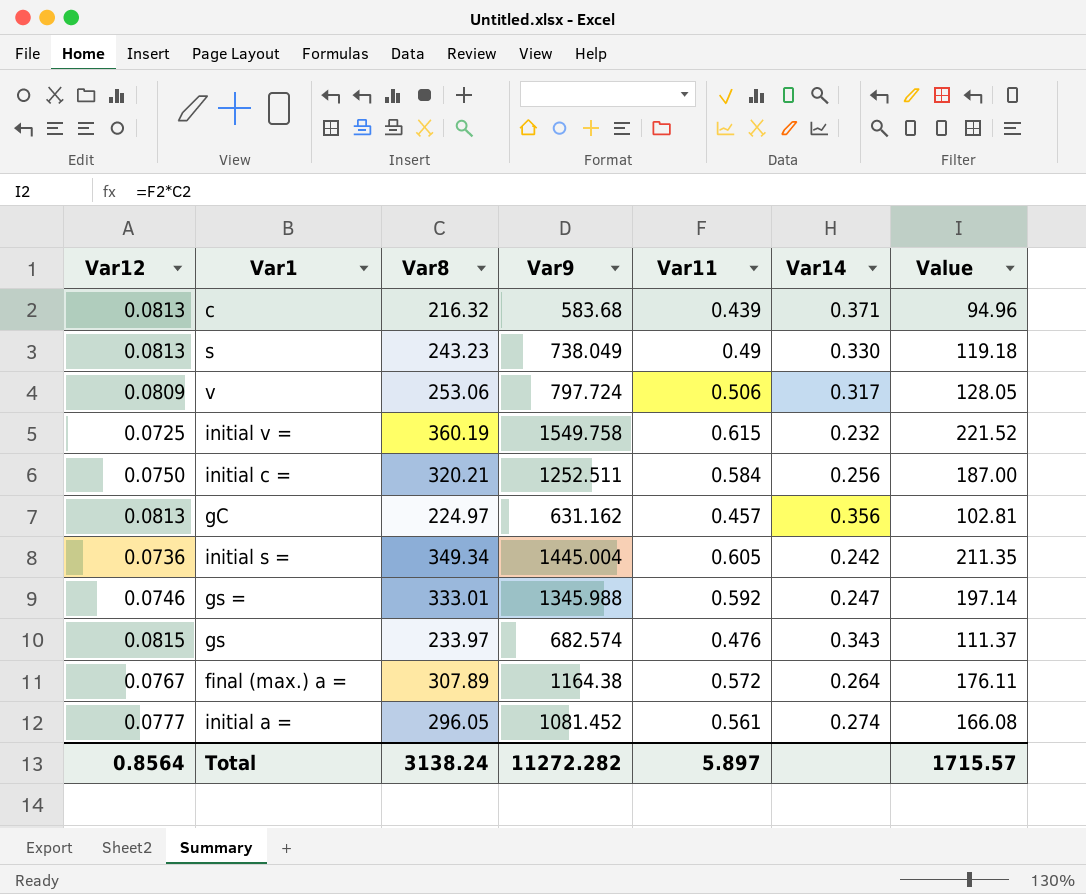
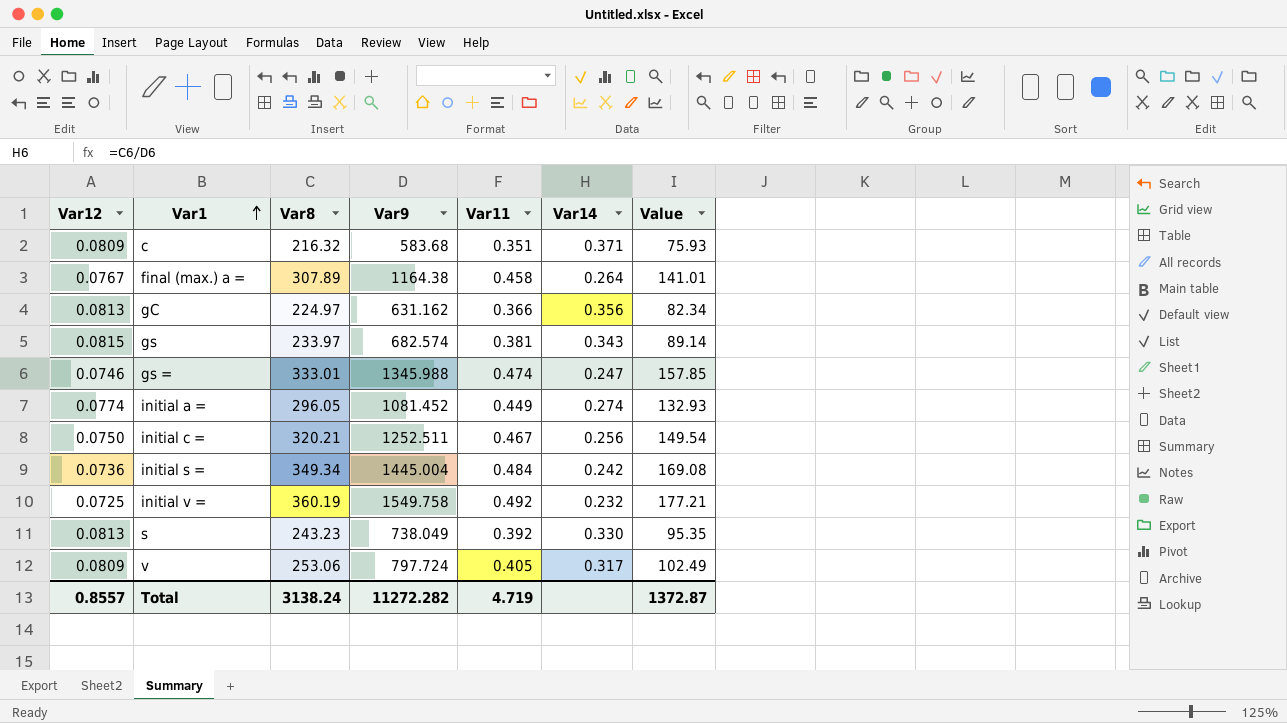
row order: none -> Var1 ascending
c | Var12: 0.0813 -> 0.0809
c | Var11: 0.439 -> 0.351
c | Value: 94.96 -> 75.93
final (max.) a = | Var11: 0.572 -> 0.458
final (max.) a = | Value: 176.11 -> 141.01
gC | Var11: 0.457 -> 0.366
gC | Value: 102.81 -> 82.34
gs | Var11: 0.476 -> 0.381
gs | Value: 111.37 -> 89.14
gs = | Var11: 0.592 -> 0.474
gs = | Value: 197.14 -> 157.85
initial a = | Var12: 0.0777 -> 0.0774
initial a = | Var11: 0.561 -> 0.449
initial a = | Value: 166.08 -> 132.93
initial c = | Var11: 0.584 -> 0.467
initial c = | Value: 187.00 -> 149.54
initial s = | Var11: 0.605 -> 0.484
initial s = | Value: 211.35 -> 169.08
initial v = | Var11: 0.615 -> 0.492
initial v = | Value: 221.52 -> 177.21
s | Var11: 0.49 -> 0.392
s | Value: 119.18 -> 95.35
v | Var11: 0.506 -> 0.405
v | Value: 128.05 -> 102.49
Total | Var12: 0.8564 -> 0.8557
Total | Var11: 5.897 -> 4.719
Total | Value: 1715.57 -> 1372.87

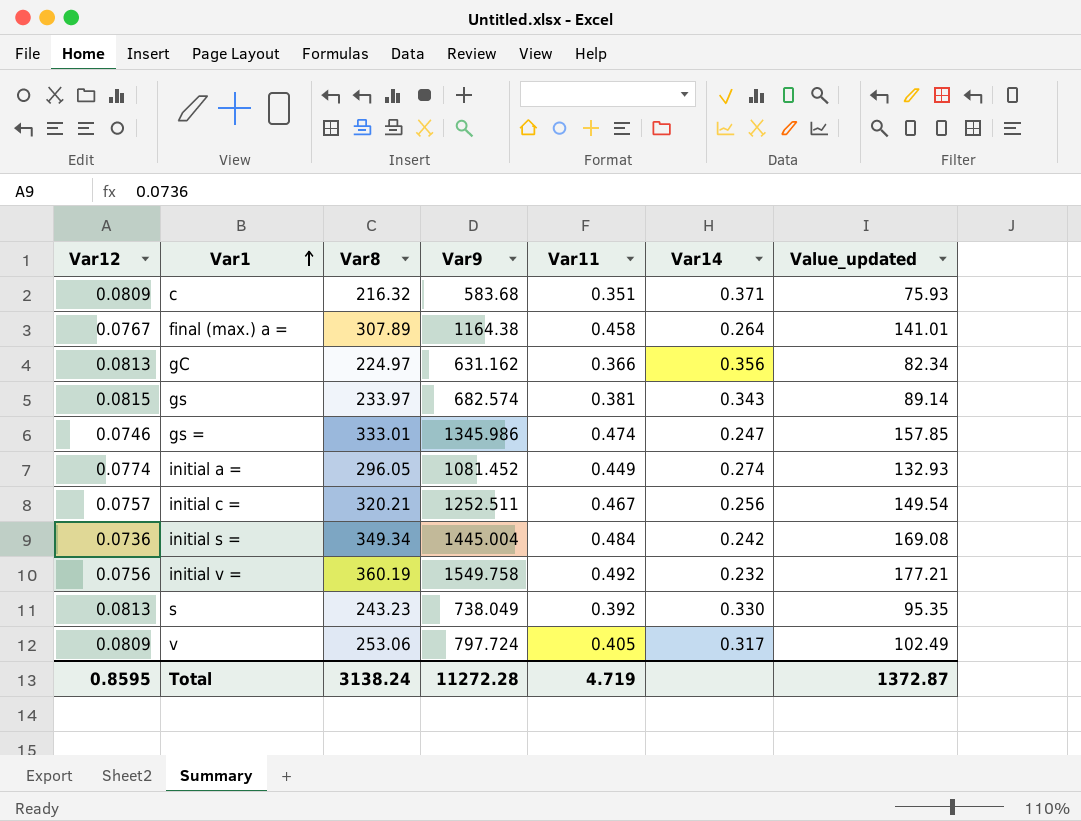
column name: Value -> Value_updated
gs = | Var9: 1345.988 -> 1345.986
initial c = | Var12: 0.0750 -> 0.0757
initial v = | Var12: 0.0725 -> 0.0756
Total | Var12: 0.8557 -> 0.8595
Total | Var9: 11272.282 -> 11272.28

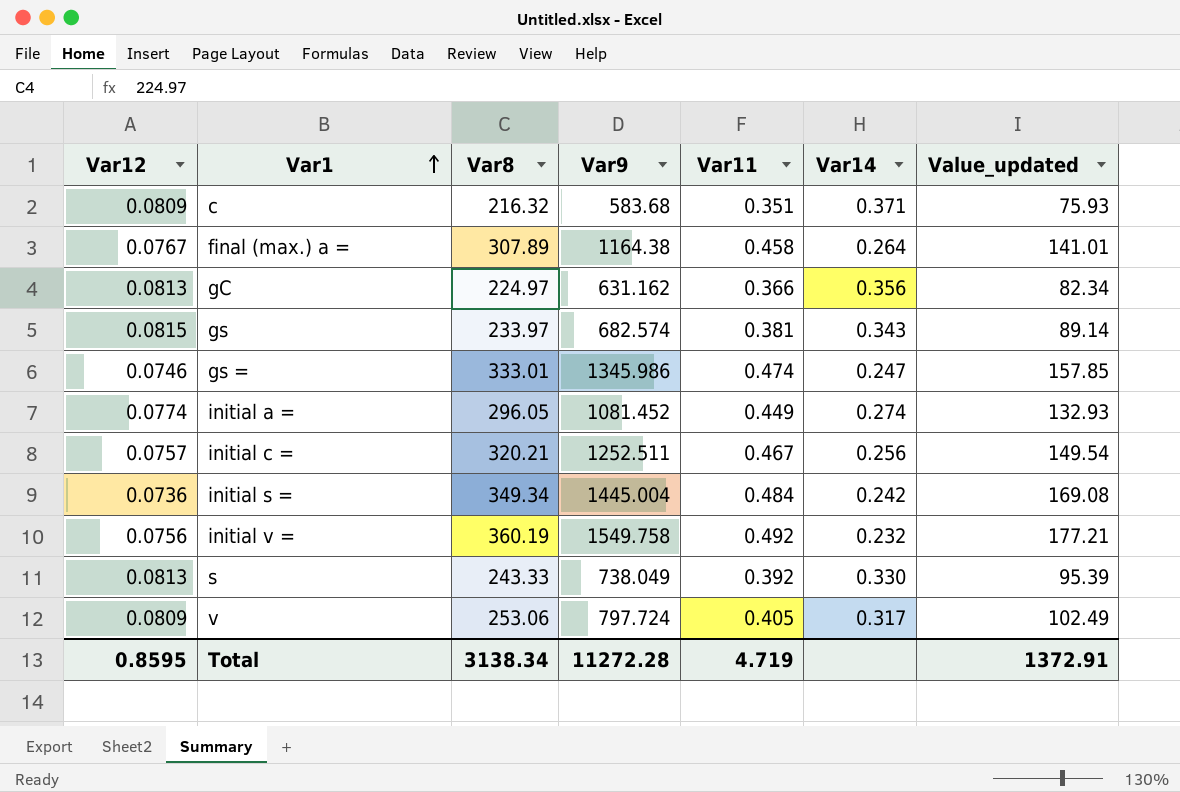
s | Var8: 243.23 -> 243.33
s | Value_updated: 95.35 -> 95.39
Total | Var8: 3138.24 -> 3138.34
Total | Value_updated: 1372.87 -> 1372.91

